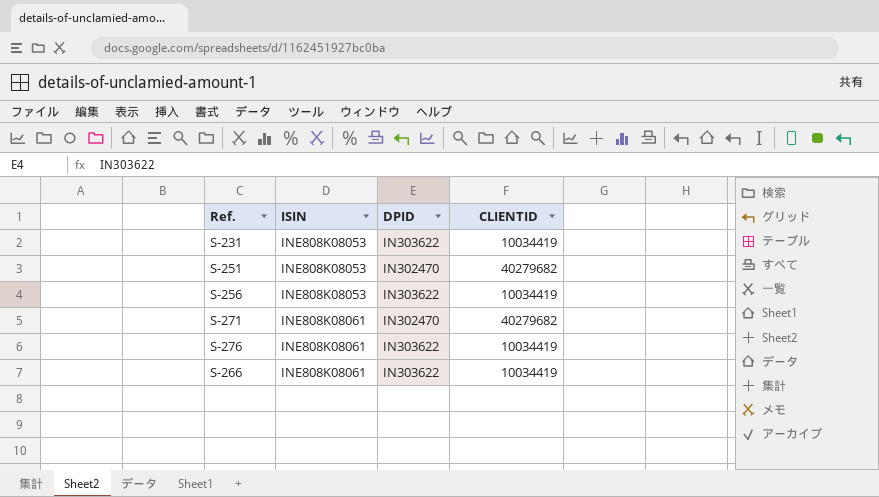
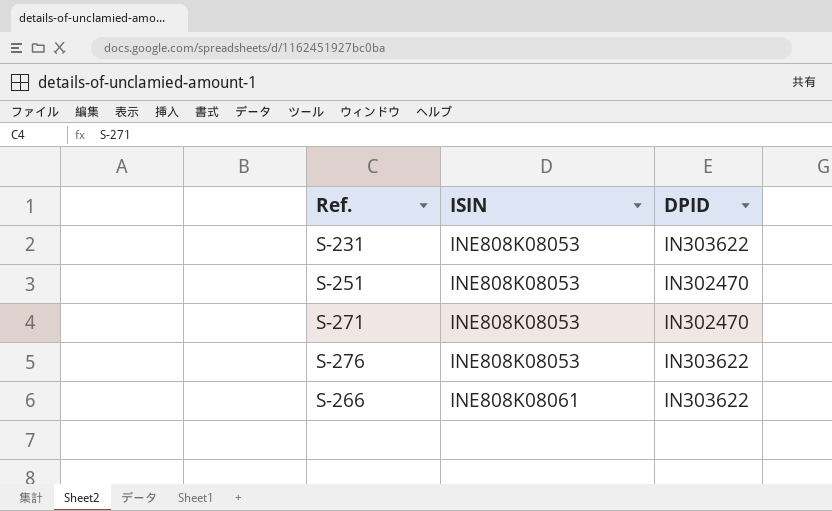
column CLIENTID | position: 4 -> none
row S-256: INE808K08053 | IN303622 | 10034419 -> none
S-271 | ISIN: INE808K08061 -> INE808K08053
S-276 | ISIN: INE808K08061 -> INE808K08053

